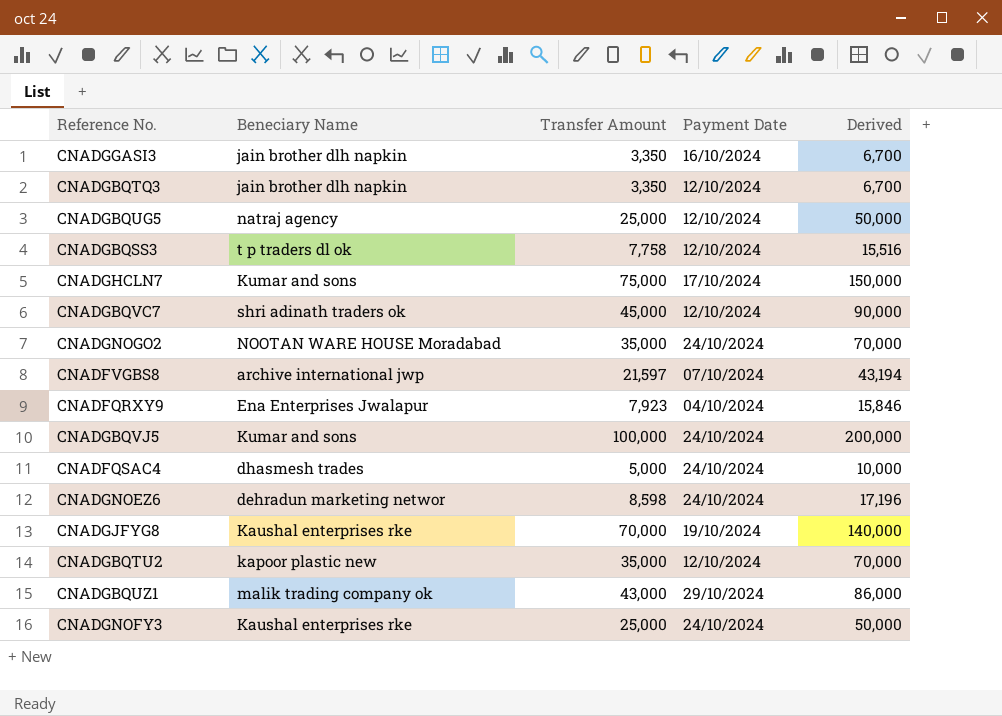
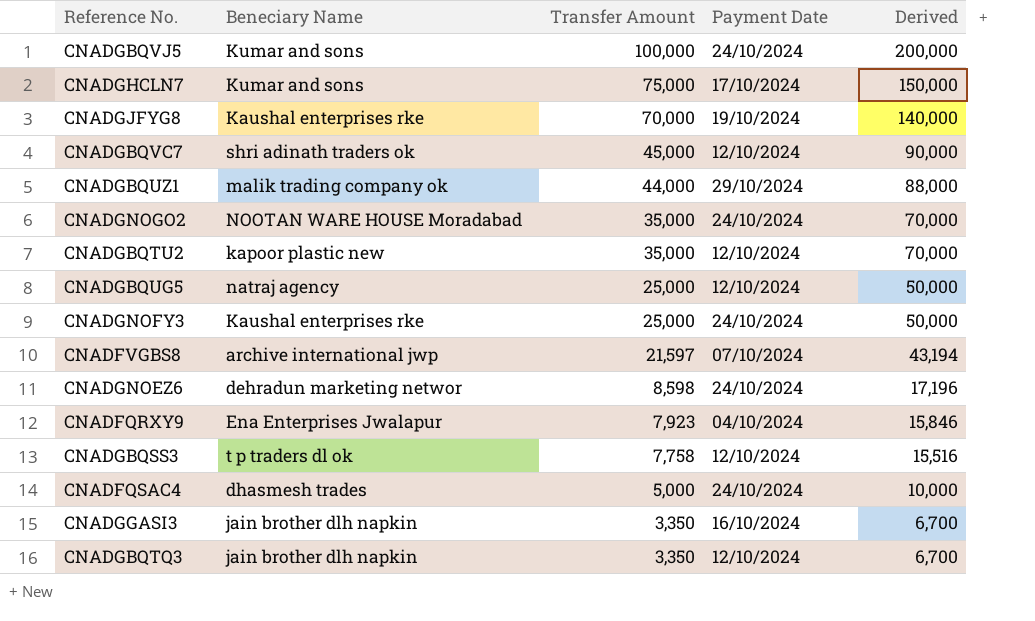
row order: none -> Transfer Amount descending
CNADGBQUZ1 | Transfer Amount: 43,000 -> 44,000
CNADGBQUZ1 | Derived: 86,000 -> 88,000

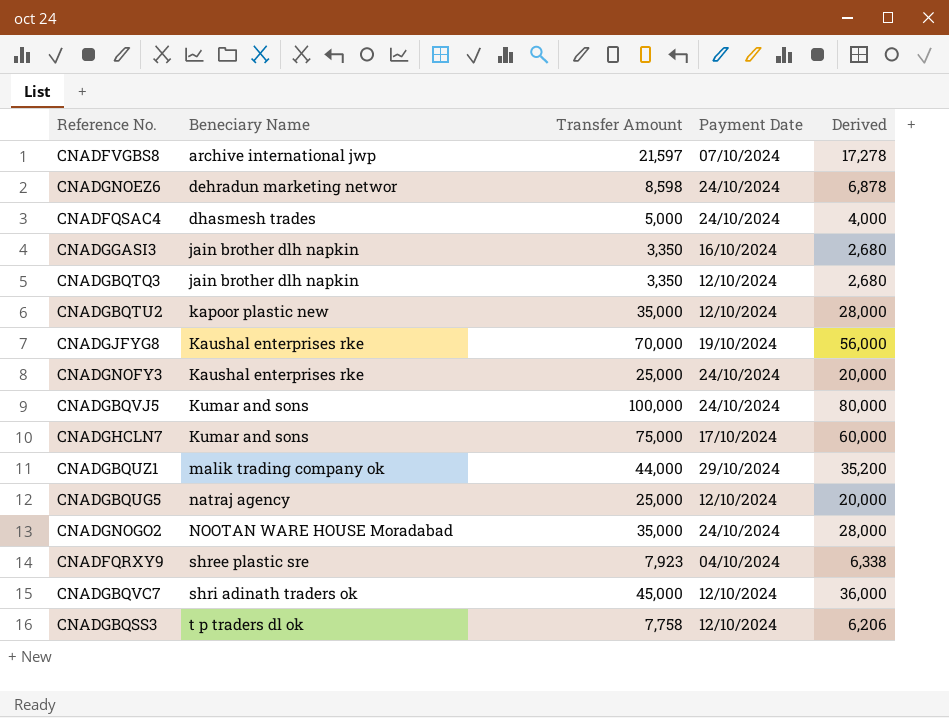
row order: Transfer Amount descending -> Beneciary Name ascending
column Derived | formula: [Transfer Amount] * 2 -> [Transfer Amount] * 0.8
CNADFQRXY9 | Beneciary Name: Ena Enterprises Jwalapur -> shree plastic sre

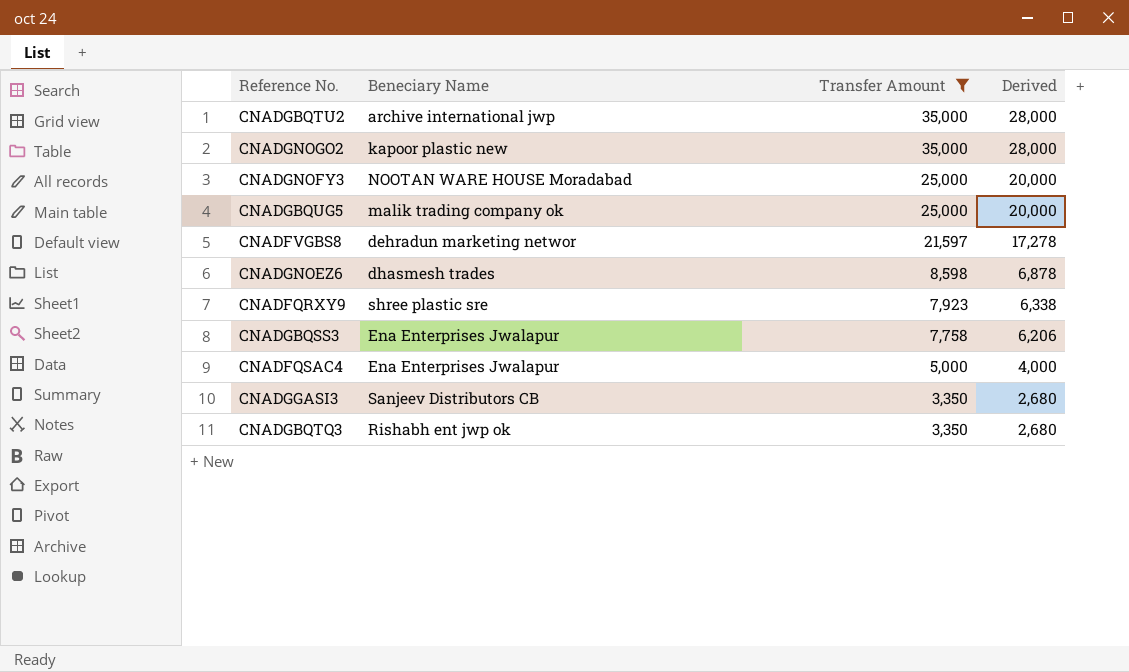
filter: none -> Transfer Amount <= 35,000
row order: Beneciary Name ascending -> Transfer Amount descending
column Payment Date | position: 4 -> none
CNADGBQTU2 | Beneciary Name: kapoor plastic new -> archive international jwp
CNADGNOGO2 | Beneciary Name: NOOTAN WARE HOUSE Moradabad -> kapoor plastic new
CNADGNOFY3 | Beneciary Name: Kaushal enterprises rke -> NOOTAN WARE HOUSE Moradabad
CNADGBQUG5 | Beneciary Name: natraj agency -> malik trading company ok
CNADFVGBS8 | Beneciary Name: archive international jwp -> dehradun marketing networ
CNADGNOEZ6 | Beneciary Name: dehradun marketing networ -> dhasmesh trades
CNADGBQSS3 | Beneciary Name: t p traders dl ok -> Ena Enterprises Jwalapur
CNADFQSAC4 | Beneciary Name: dhasmesh trades -> Ena Enterprises Jwalapur
CNADGGASI3 | Beneciary Name: jain brother dlh napkin -> Sanjeev Distributors CB
CNADGBQTQ3 | Beneciary Name: jain brother dlh napkin -> Rishabh ent jwp ok

